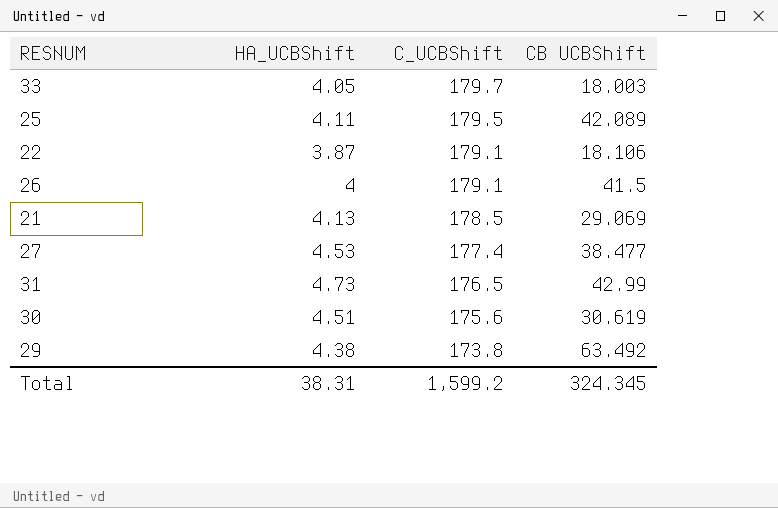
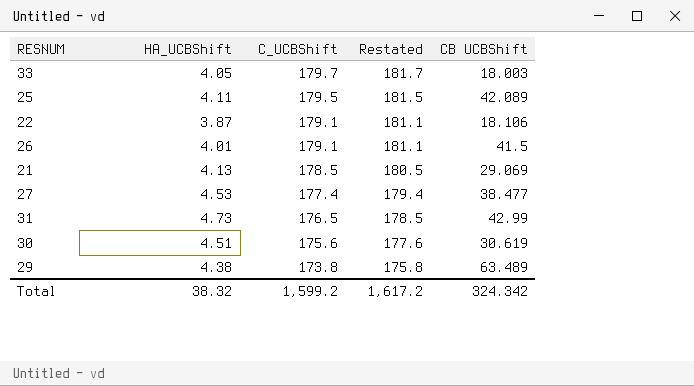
column Restated | formula: none -> [C_UCBShift] + 2
26 | HA_UCBShift: 4 -> 4.01
29 | CB UCBShift: 63.492 -> 63.489
Total | HA_UCBShift: 38.31 -> 38.32
Total | CB UCBShift: 324.345 -> 324.342

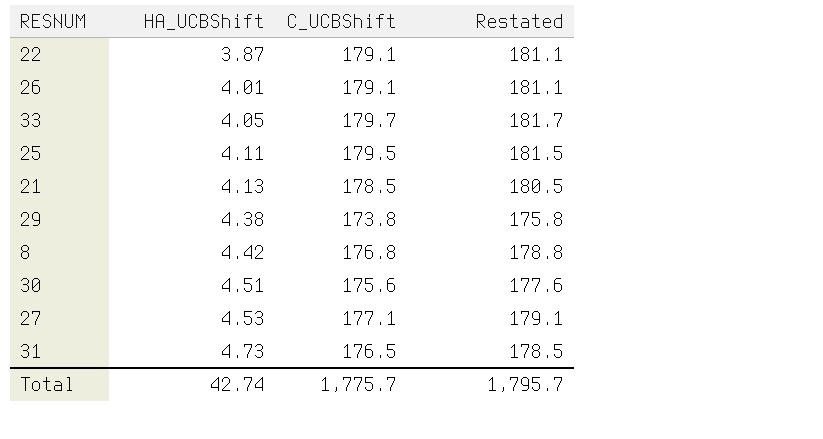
row order: C_UCBShift descending -> HA_UCBShift ascending
column CB UCBShift | position: 5 -> none
row 8: none -> 4.42 | 176.8 | 178.8
27 | C_UCBShift: 177.4 -> 177.1
27 | Restated: 179.4 -> 179.1
Total | HA_UCBShift: 38.32 -> 42.74
Total | C_UCBShift: 1,599.2 -> 1,775.7
Total | Restated: 1,617.2 -> 1,795.7

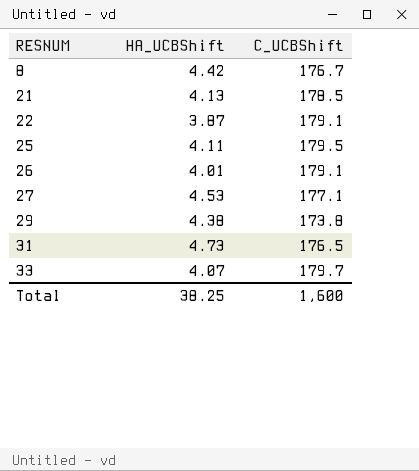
row order: HA_UCBShift ascending -> RESNUM ascending
column Restated | formula: [C_UCBShift] + 2 -> none
row 30: 4.51 | 175.6 | 177.6 -> none
8 | C_UCBShift: 176.8 -> 176.7
33 | HA_UCBShift: 4.05 -> 4.07
Total | HA_UCBShift: 42.74 -> 38.25
Total | C_UCBShift: 1,775.7 -> 1,600

